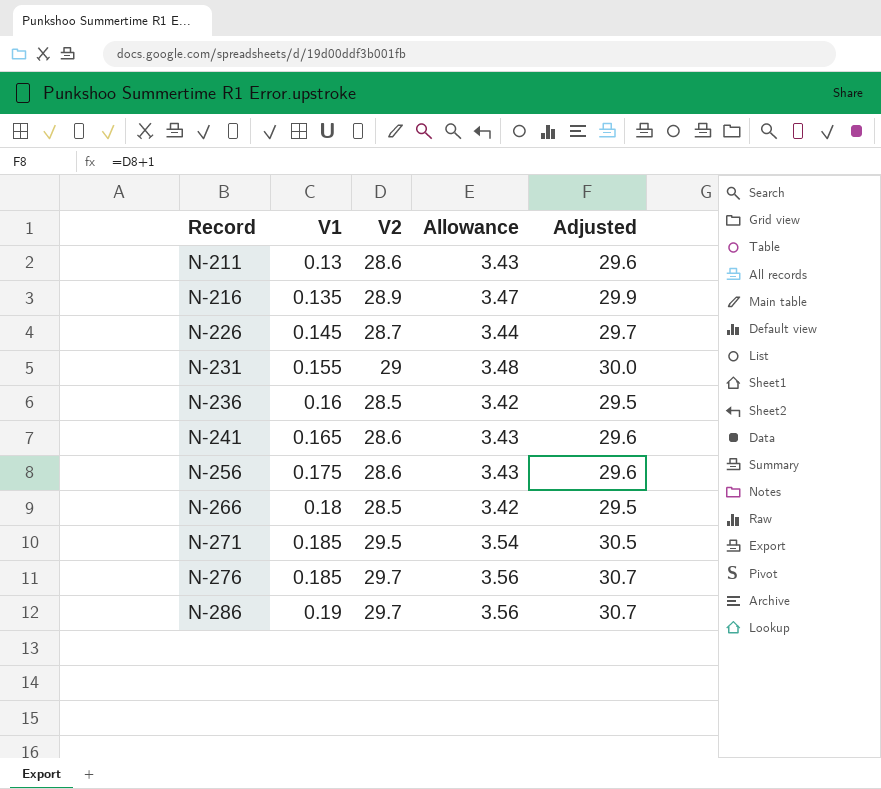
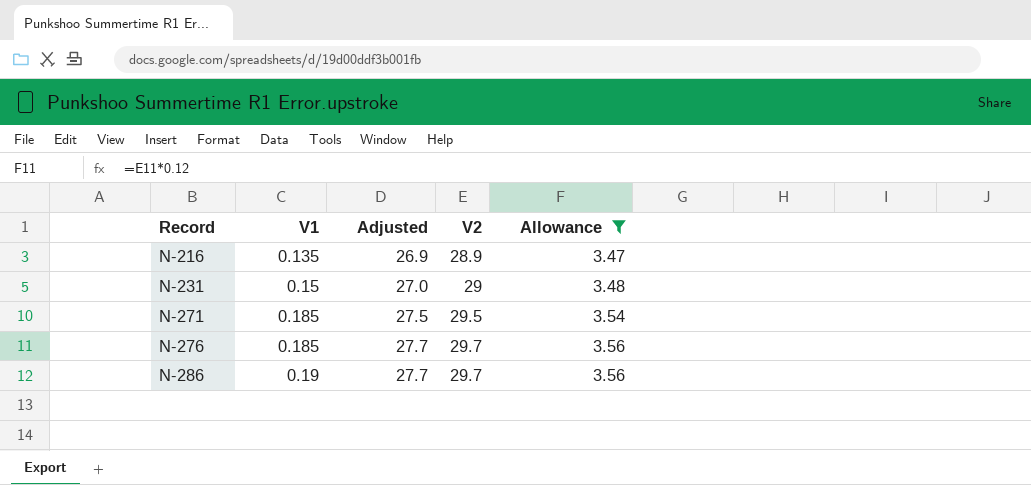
filter: none -> Allowance >= 3.47
column Adjusted | formula: [V2] + 1 -> [V2] - 2
column Adjusted | position: 5 -> 3
N-231 | V1: 0.155 -> 0.15

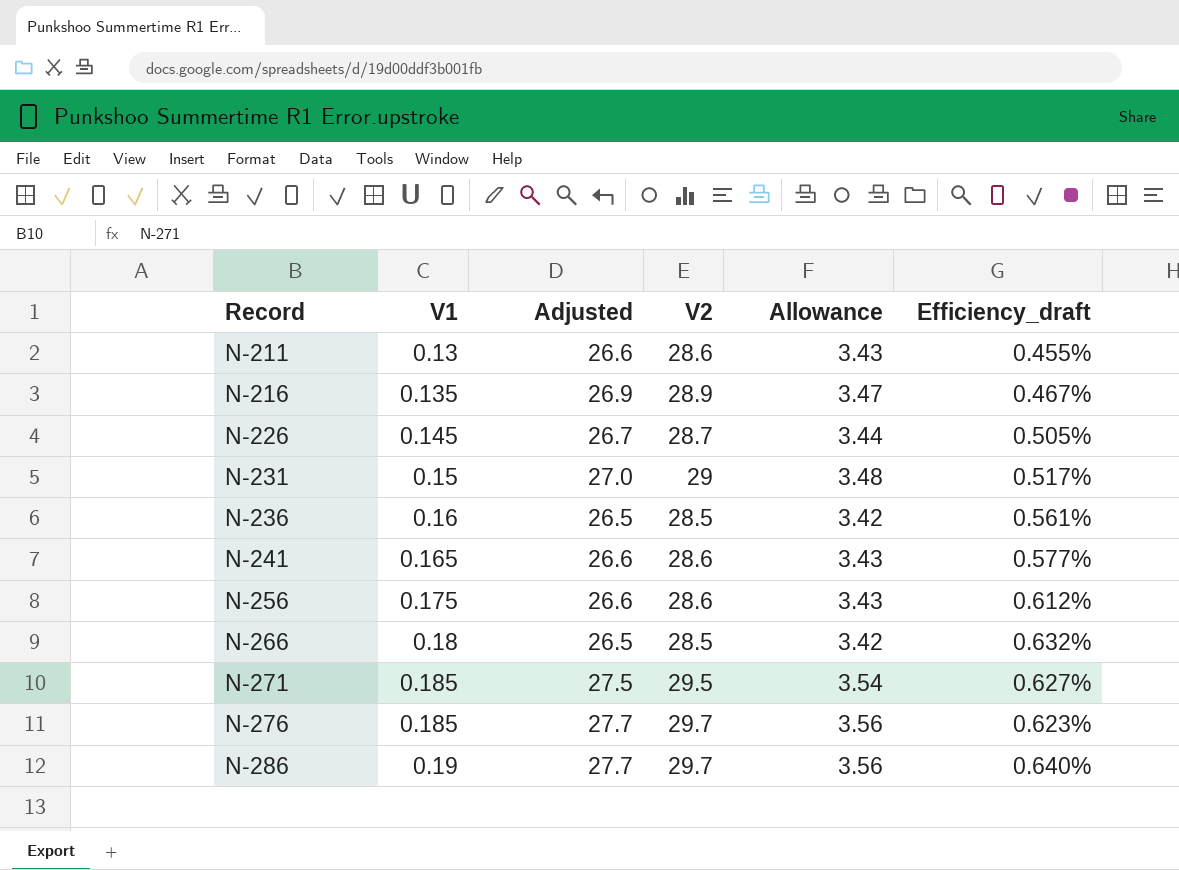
filter: Allowance >= 3.47 -> none
column Efficiency_draft | formula: none -> [V1] / [V2]

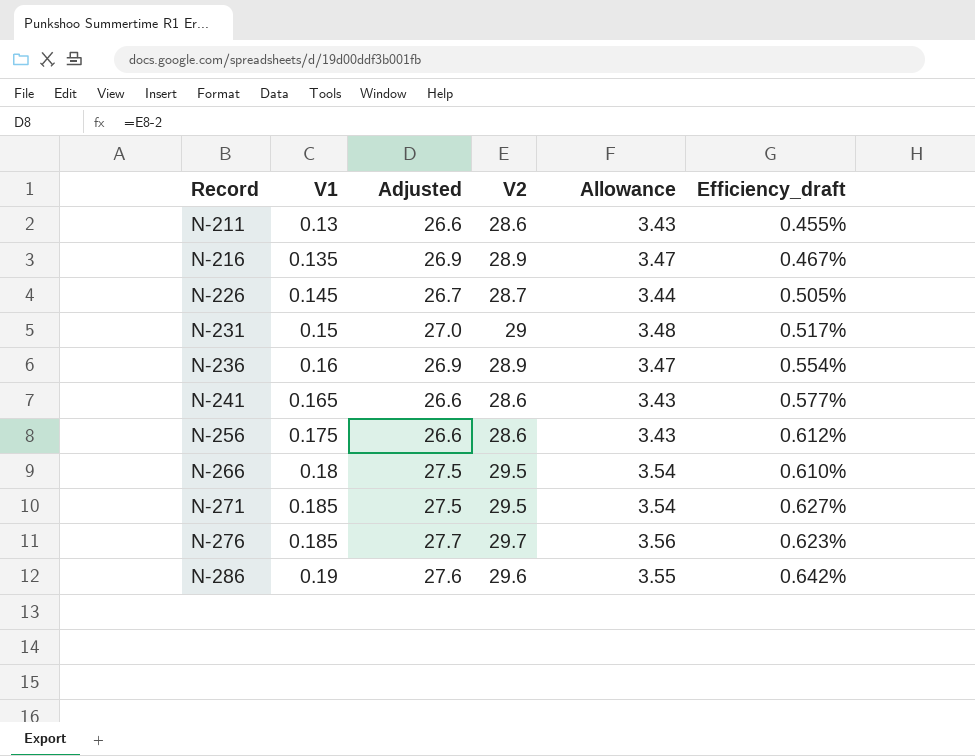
N-236 | Adjusted: 26.5 -> 26.9
N-236 | V2: 28.5 -> 28.9
N-236 | Allowance: 3.42 -> 3.47
N-236 | Efficiency_draft: 0.561% -> 0.554%
N-266 | Adjusted: 26.5 -> 27.5
N-266 | V2: 28.5 -> 29.5
N-266 | Allowance: 3.42 -> 3.54
N-266 | Efficiency_draft: 0.632% -> 0.610%
N-286 | Adjusted: 27.7 -> 27.6
N-286 | V2: 29.7 -> 29.6
N-286 | Allowance: 3.56 -> 3.55
N-286 | Efficiency_draft: 0.640% -> 0.642%

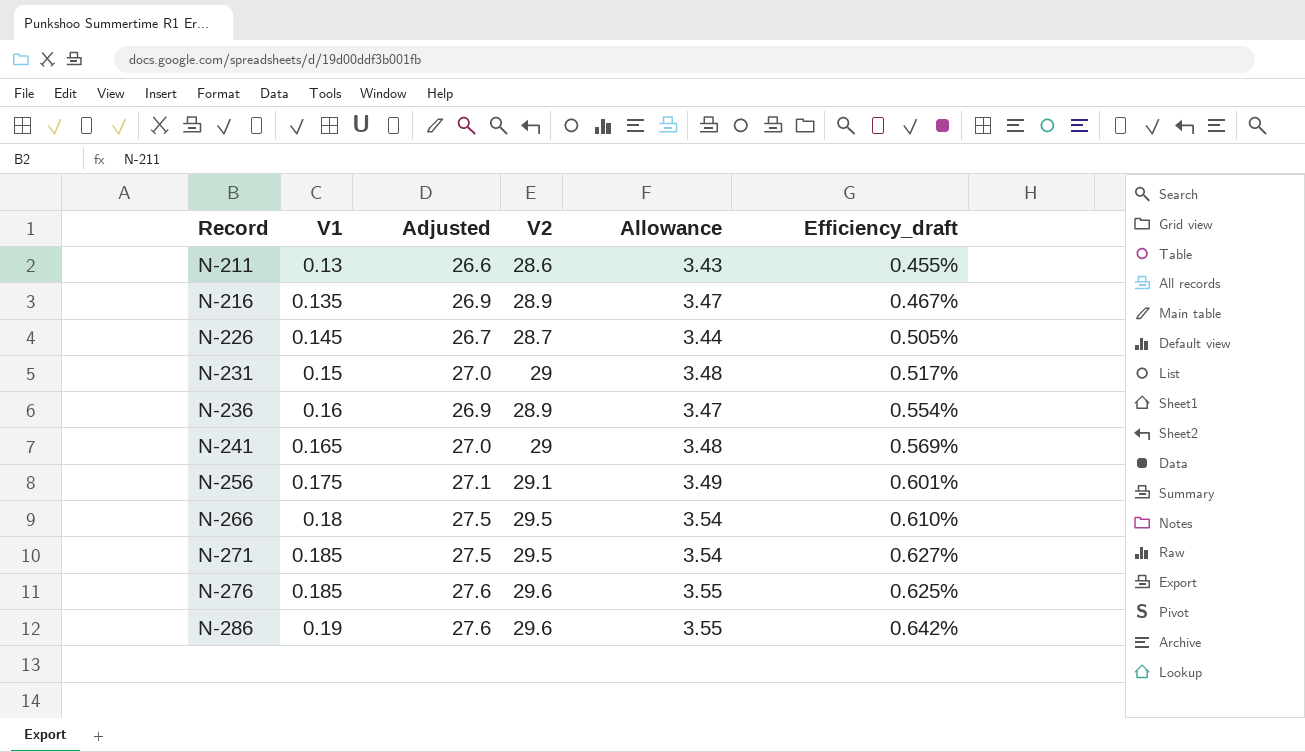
N-241 | Adjusted: 26.6 -> 27.0
N-241 | V2: 28.6 -> 29
N-241 | Allowance: 3.43 -> 3.48
N-241 | Efficiency_draft: 0.577% -> 0.569%
N-256 | Adjusted: 26.6 -> 27.1
N-256 | V2: 28.6 -> 29.1
N-256 | Allowance: 3.43 -> 3.49
N-256 | Efficiency_draft: 0.612% -> 0.601%
N-276 | Adjusted: 27.7 -> 27.6
N-276 | V2: 29.7 -> 29.6
N-276 | Allowance: 3.56 -> 3.55
N-276 | Efficiency_draft: 0.623% -> 0.625%

